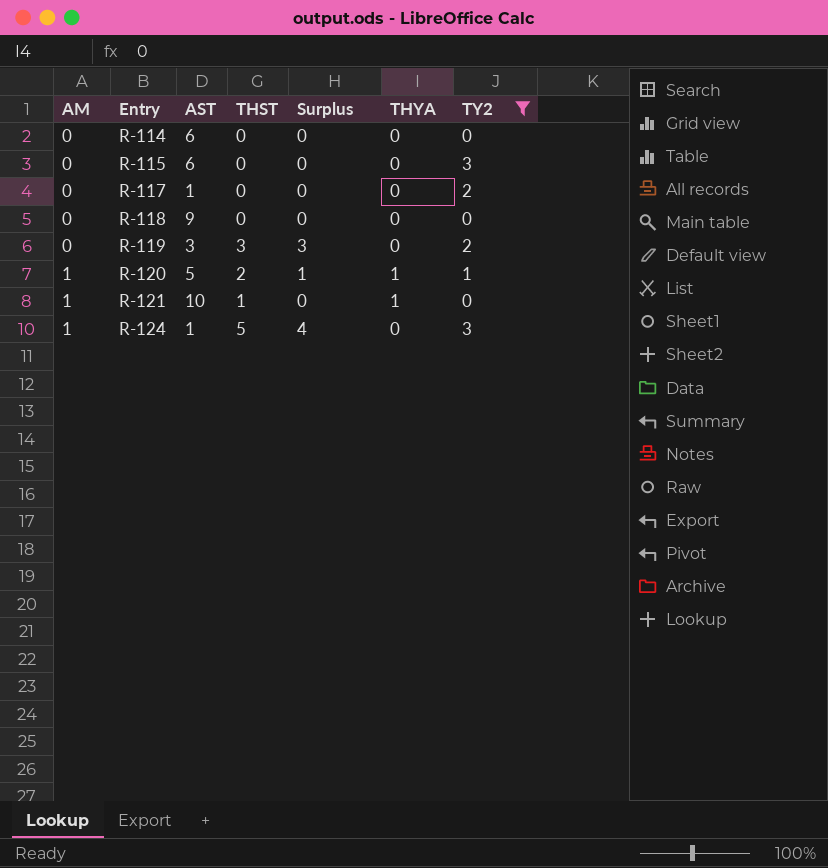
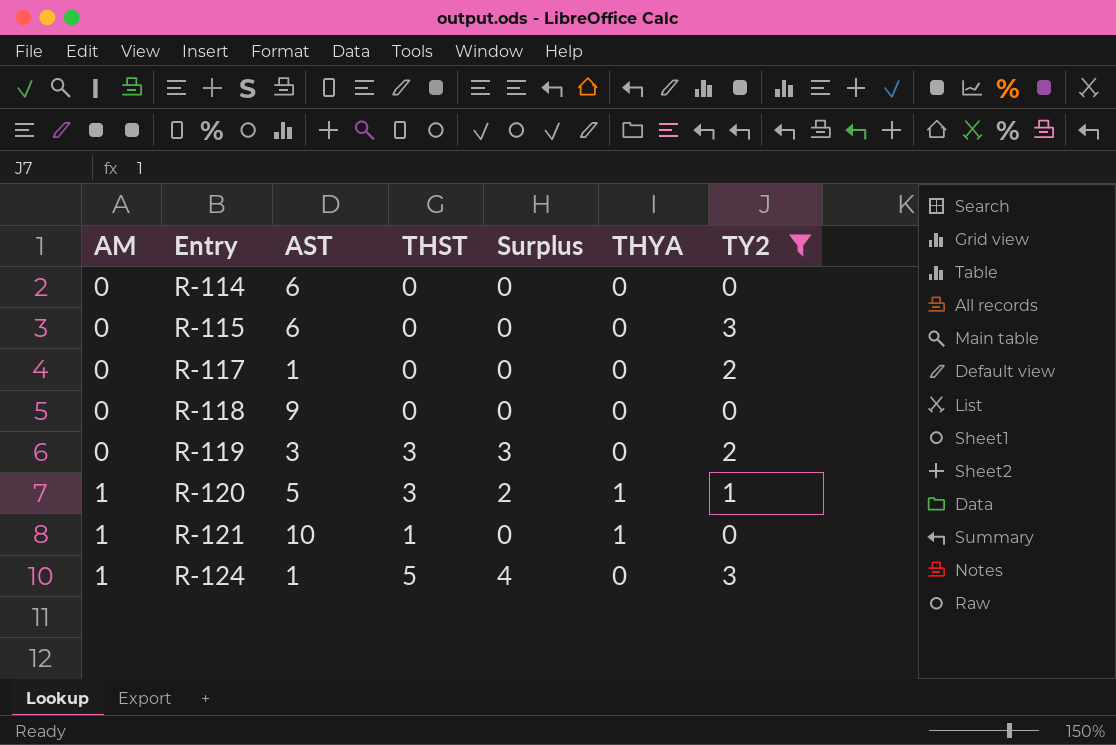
R-120 | THST: 2 -> 3
R-120 | Surplus: 1 -> 2

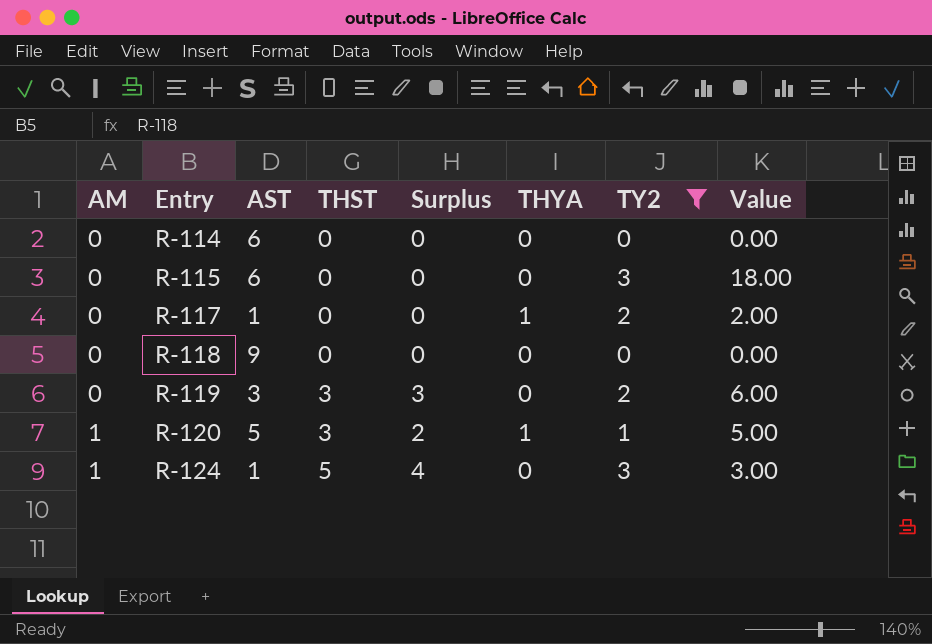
column Value | formula: none -> [AST] * [TY2]
row R-121: 1 | 10 | 1 | 0 | 1 | 0 -> none
R-117 | THYA: 0 -> 1

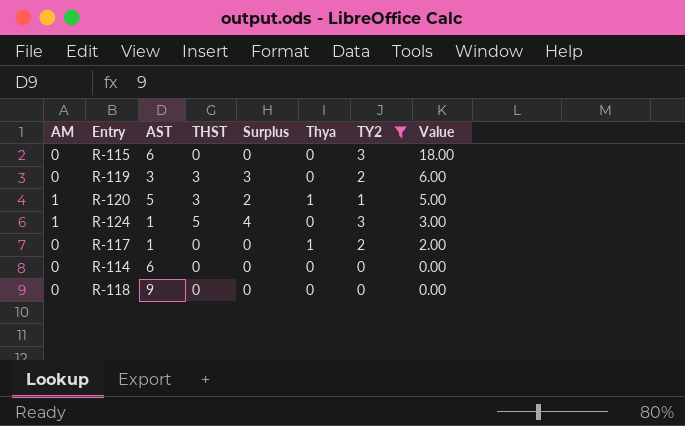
row order: AM ascending -> Value descending
column name: THYA -> Thya

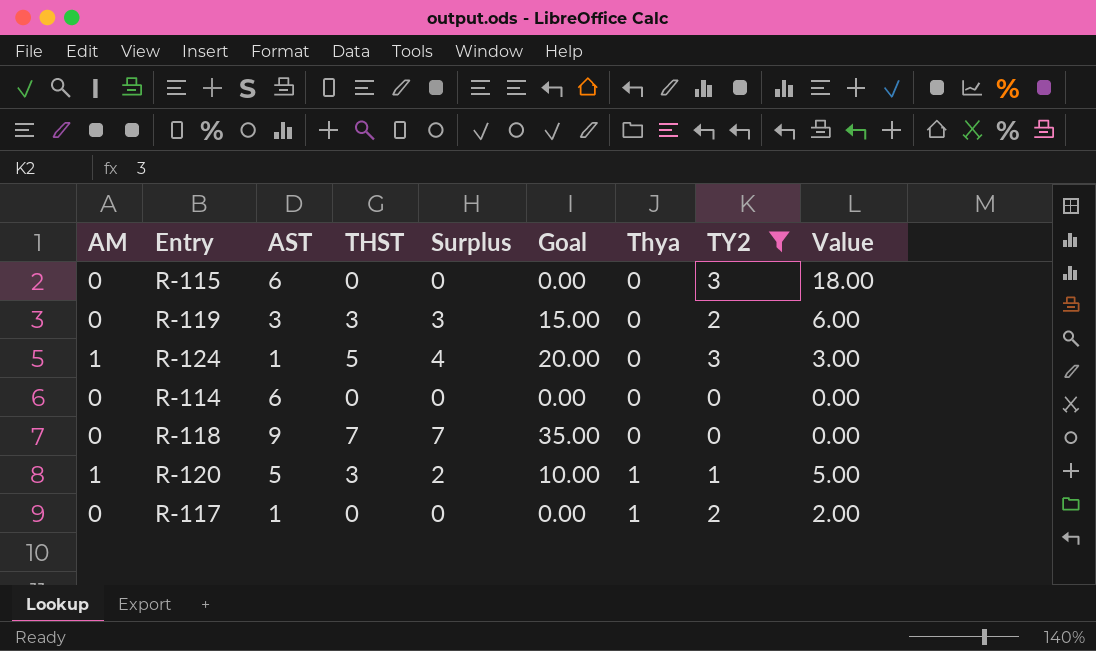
row order: Value descending -> Thya ascending
column Goal | formula: none -> [Surplus] * 5
R-118 | THST: 0 -> 7
R-118 | Surplus: 0 -> 7

